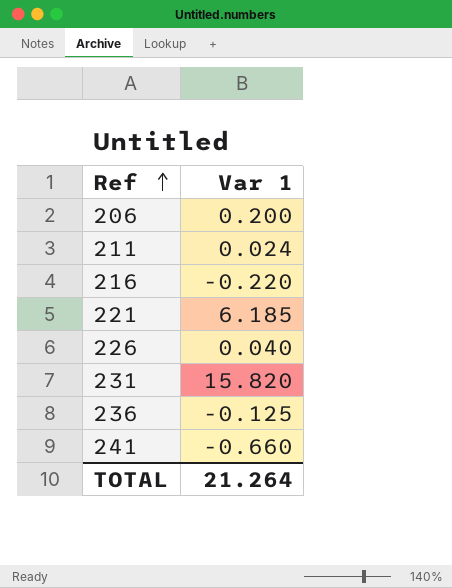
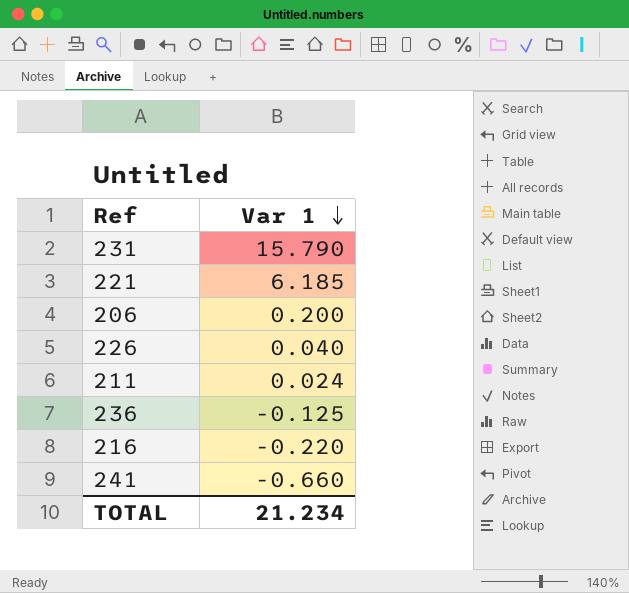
row order: Ref ascending -> Var 1 descending
231 | Var 1: 15.820 -> 15.790
TOTAL | Var 1: 21.264 -> 21.234

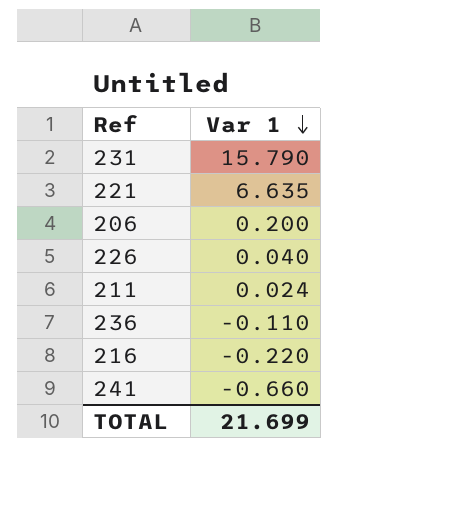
221 | Var 1: 6.185 -> 6.635
236 | Var 1: -0.125 -> -0.110
TOTAL | Var 1: 21.234 -> 21.699

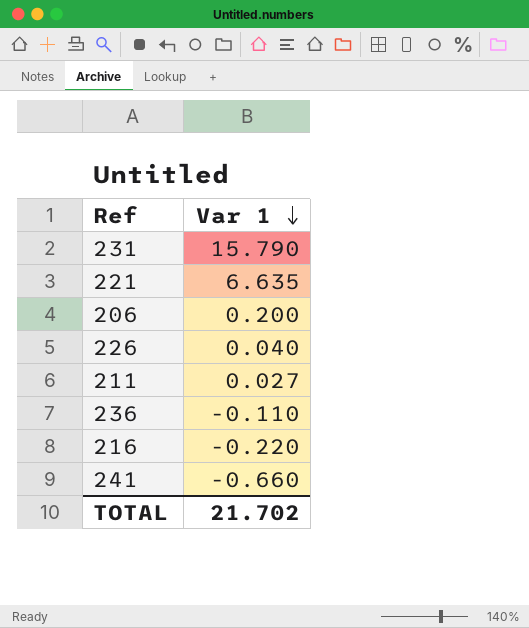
211 | Var 1: 0.024 -> 0.027
TOTAL | Var 1: 21.699 -> 21.702

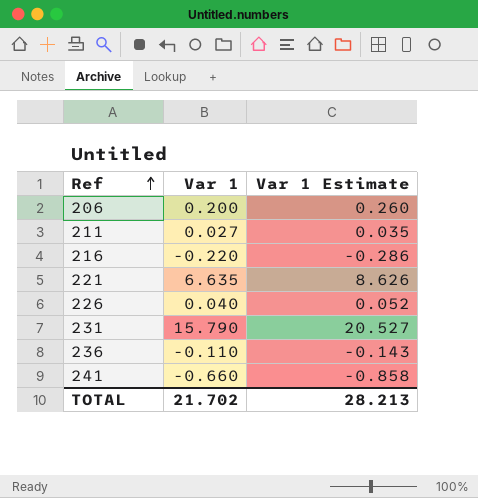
row order: Var 1 descending -> Ref ascending
column Var 1 Estimate | formula: none -> [Var 1] * 1.3

